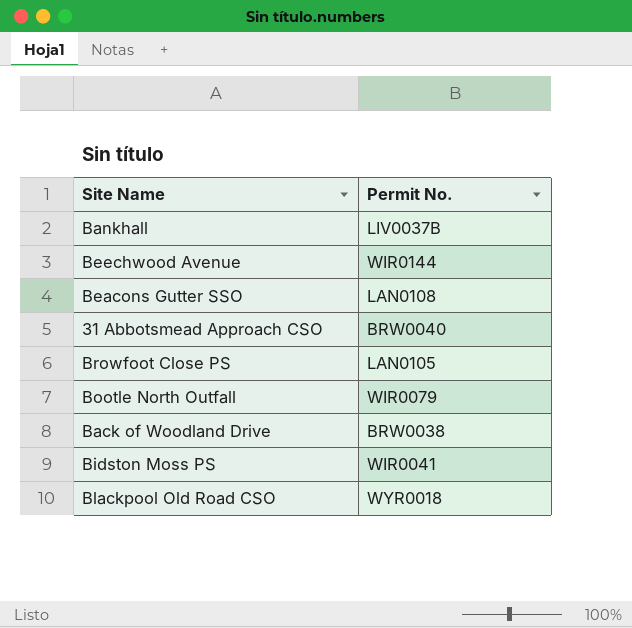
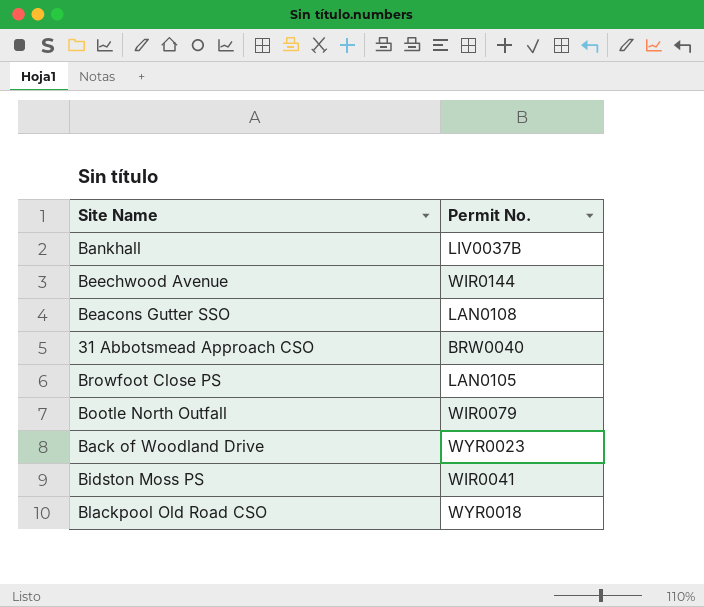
Back of Woodland Drive | Permit No.: BRW0038 -> WYR0023

